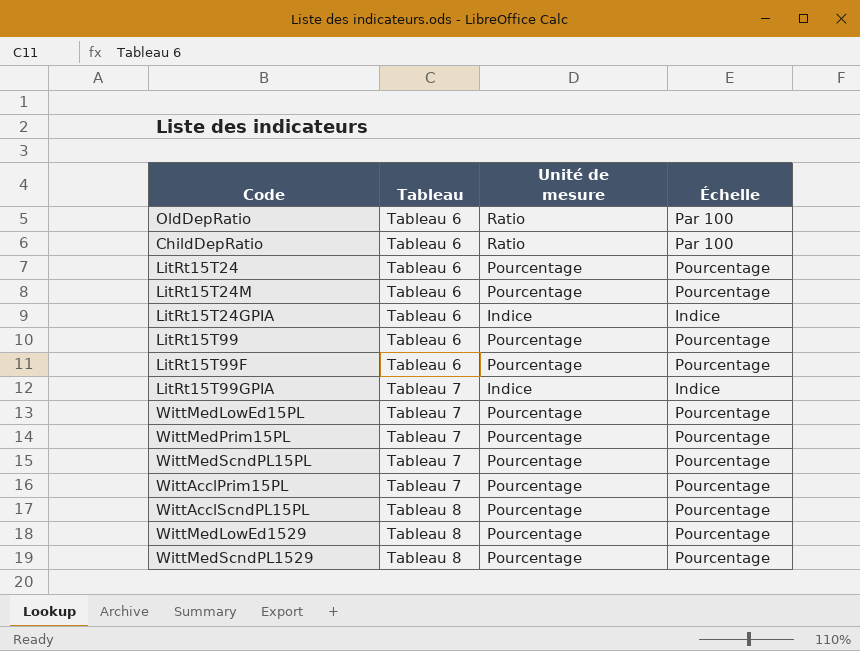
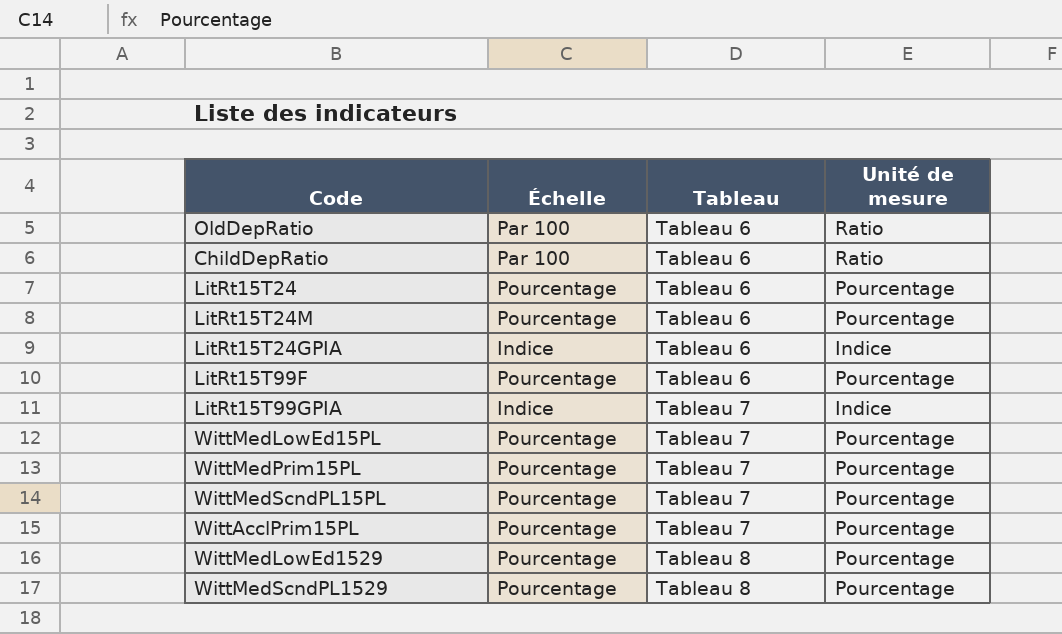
column Échelle | position: 4 -> 2
row LitRt15T99: Tableau 6 | Pourcentage | Pourcentage -> none
row WittAcclScndPL15PL: Tableau 8 | Pourcentage | Pourcentage -> none

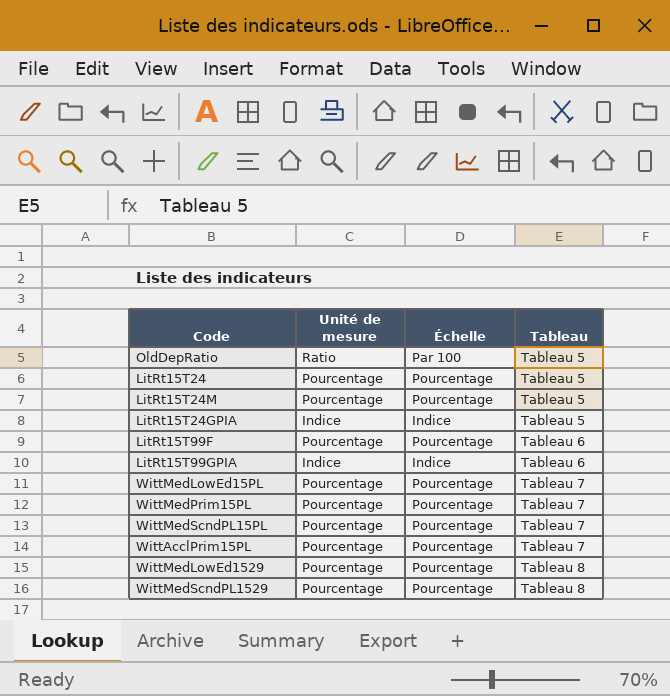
column Unité de mesure | position: 4 -> 2
row ChildDepRatio: Par 100 | Tableau 6 | Ratio -> none
OldDepRatio | Tableau: Tableau 6 -> Tableau 5
LitRt15T24 | Tableau: Tableau 6 -> Tableau 5
LitRt15T24M | Tableau: Tableau 6 -> Tableau 5
LitRt15T24GPIA | Tableau: Tableau 6 -> Tableau 5
LitRt15T99GPIA | Tableau: Tableau 7 -> Tableau 6

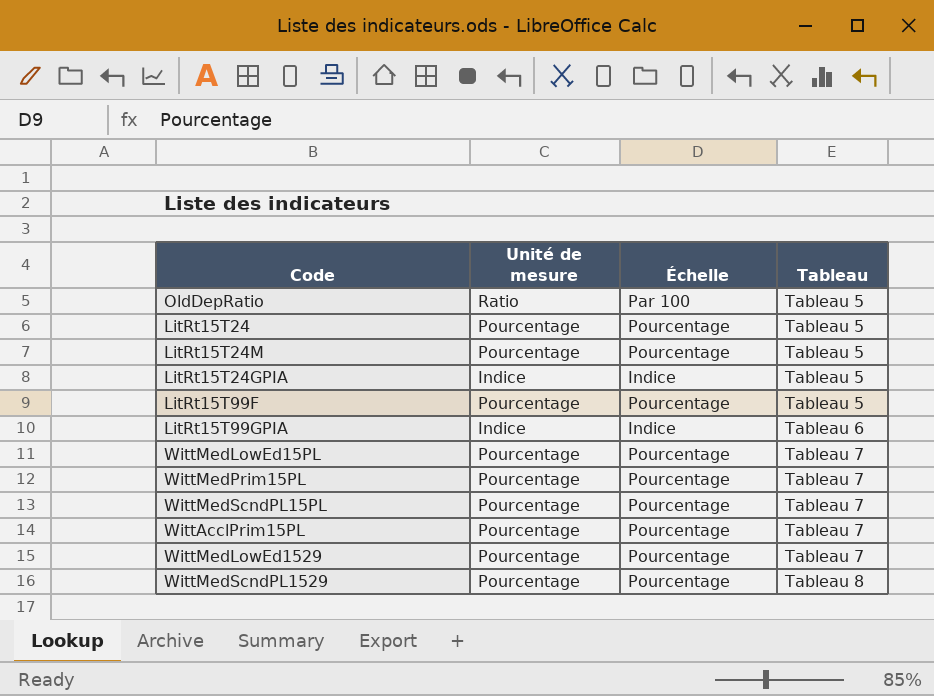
LitRt15T99F | Tableau: Tableau 6 -> Tableau 5
WittMedLowEd1529 | Tableau: Tableau 8 -> Tableau 7

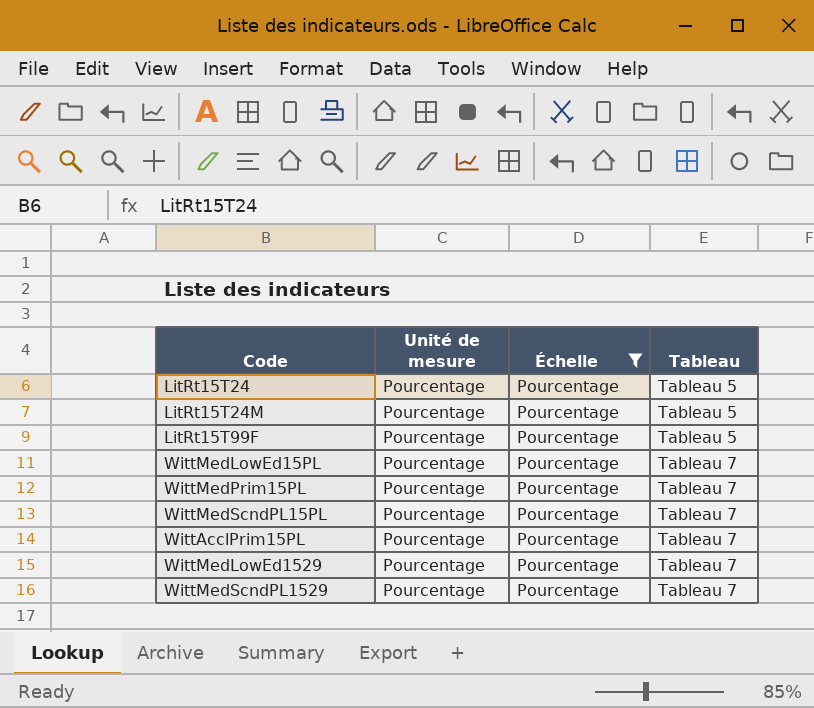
filter: none -> Échelle = Pourcentage
WittMedScndPL1529 | Tableau: Tableau 8 -> Tableau 7

